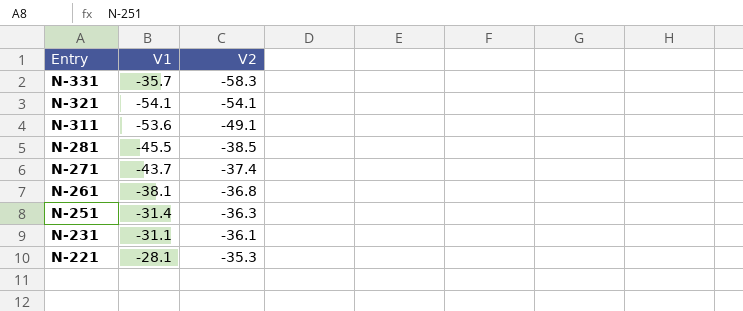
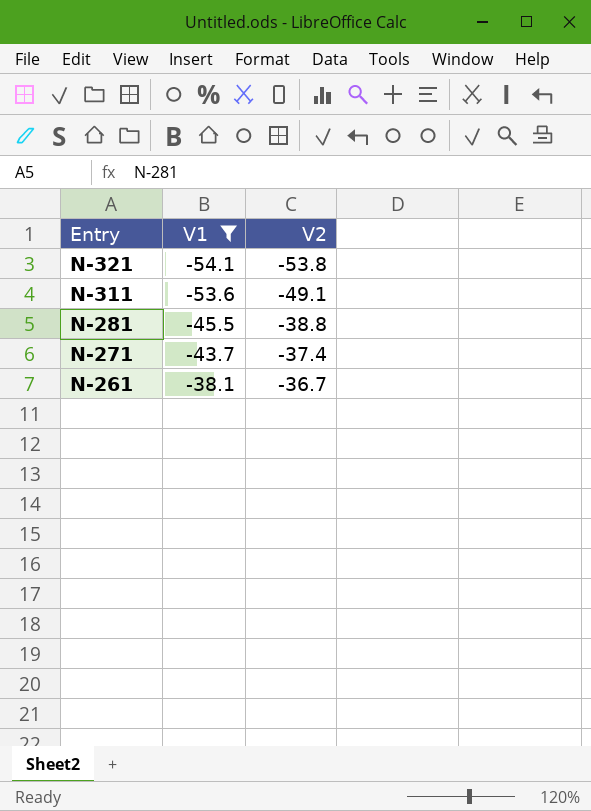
filter: none -> V1 <= -38.1
N-321 | V2: -54.1 -> -53.8
N-281 | V2: -38.5 -> -38.8
N-261 | V2: -36.8 -> -36.7

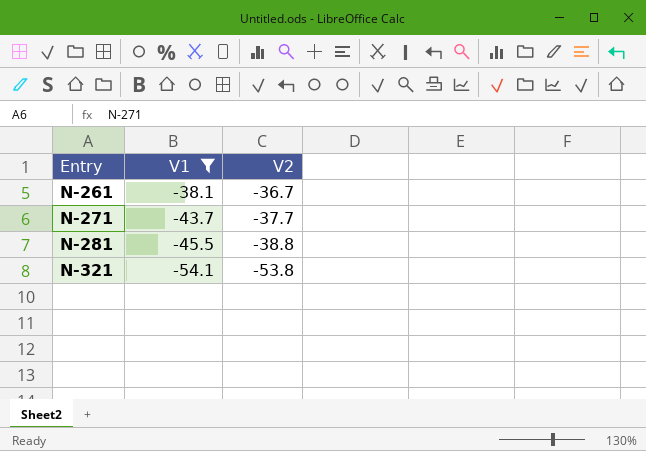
row order: Entry descending -> Entry ascending
row N-311: -53.6 | -49.1 -> none
N-271 | V2: -37.4 -> -37.7

